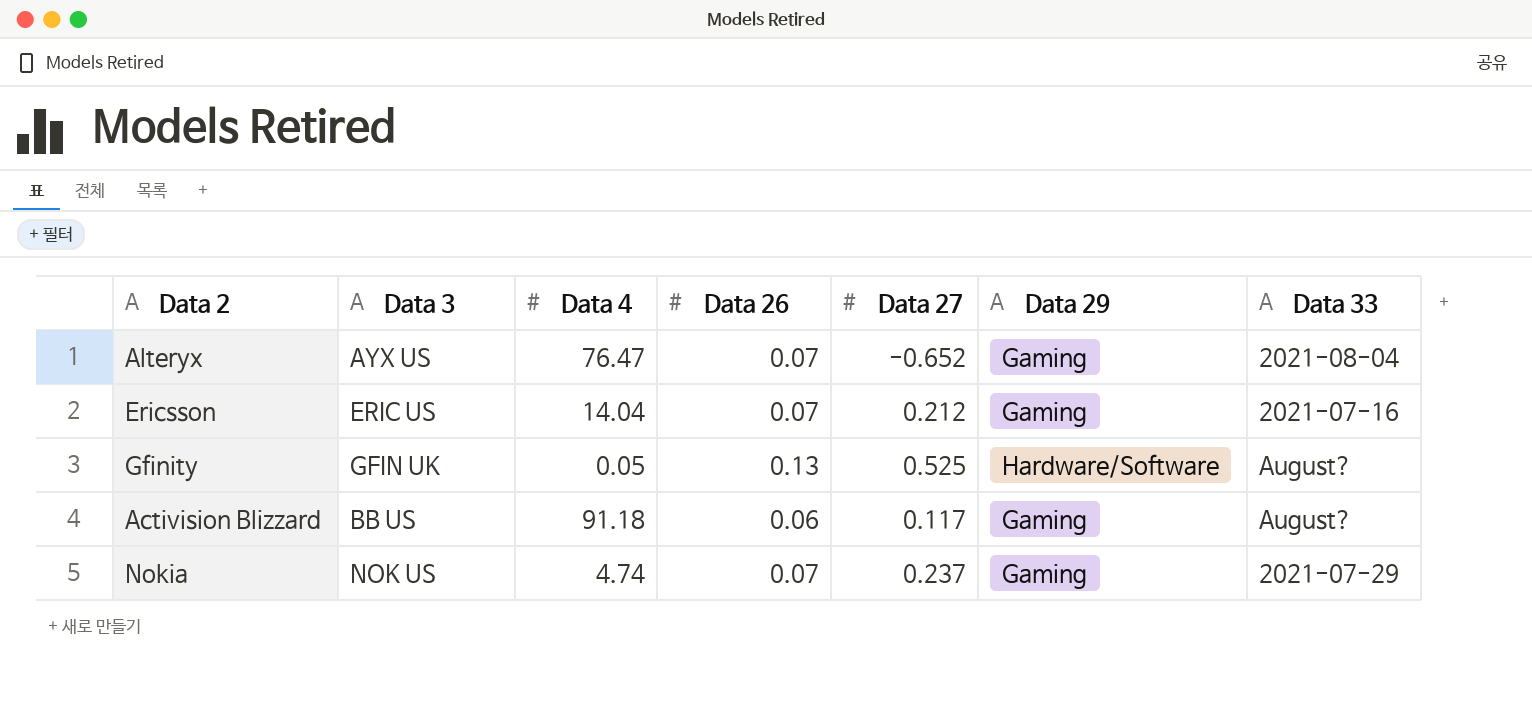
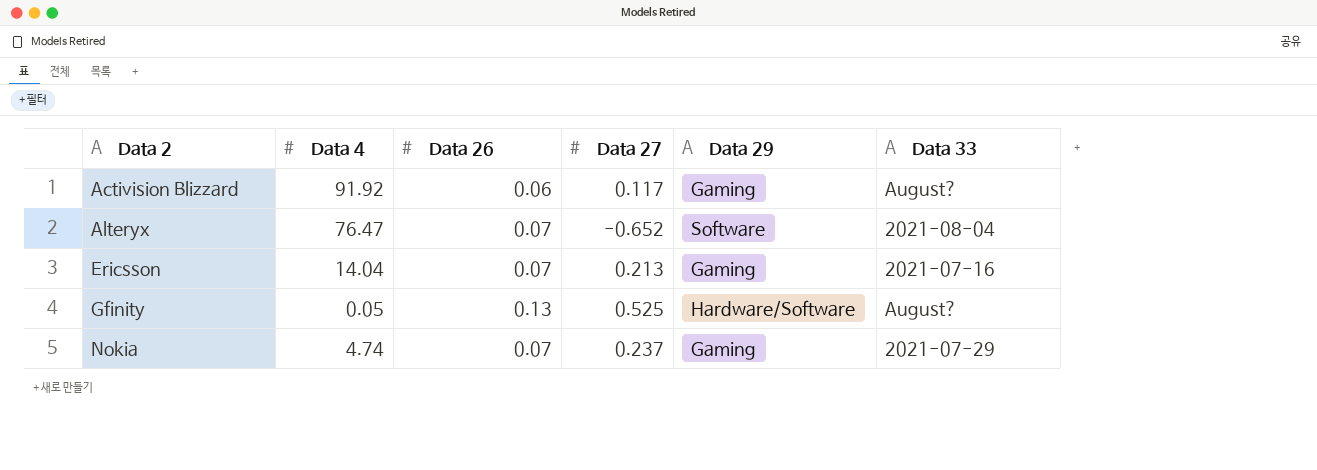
row order: none -> Data 2 ascending
column Data 3 | position: 2 -> none
Activision Blizzard | Data 4: 91.18 -> 91.92
Alteryx | Data 29: Gaming -> Software
Ericsson | Data 27: 0.212 -> 0.213

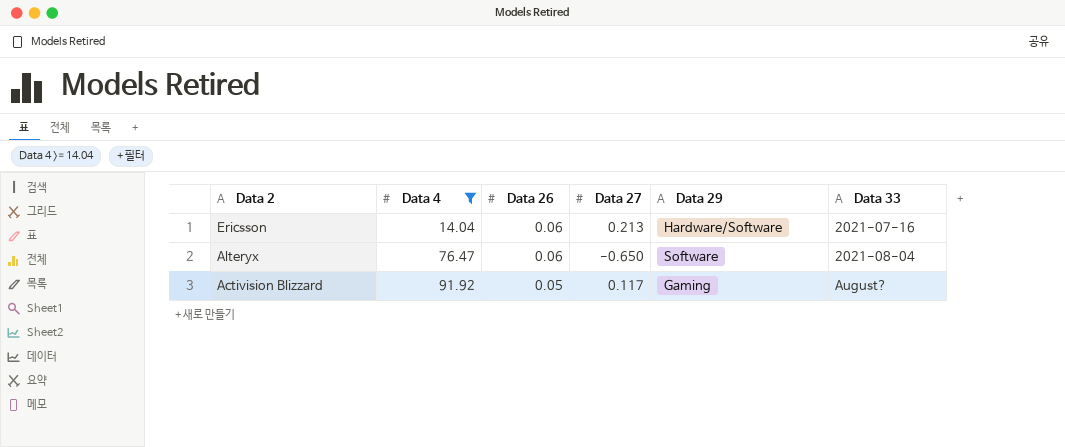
filter: none -> Data 4 >= 14.04
row order: Data 2 ascending -> Data 2 descending
Ericsson | Data 26: 0.07 -> 0.06
Ericsson | Data 29: Gaming -> Hardware/Software
Alteryx | Data 26: 0.07 -> 0.06
Alteryx | Data 27: -0.652 -> -0.650
Activision Blizzard | Data 26: 0.06 -> 0.05

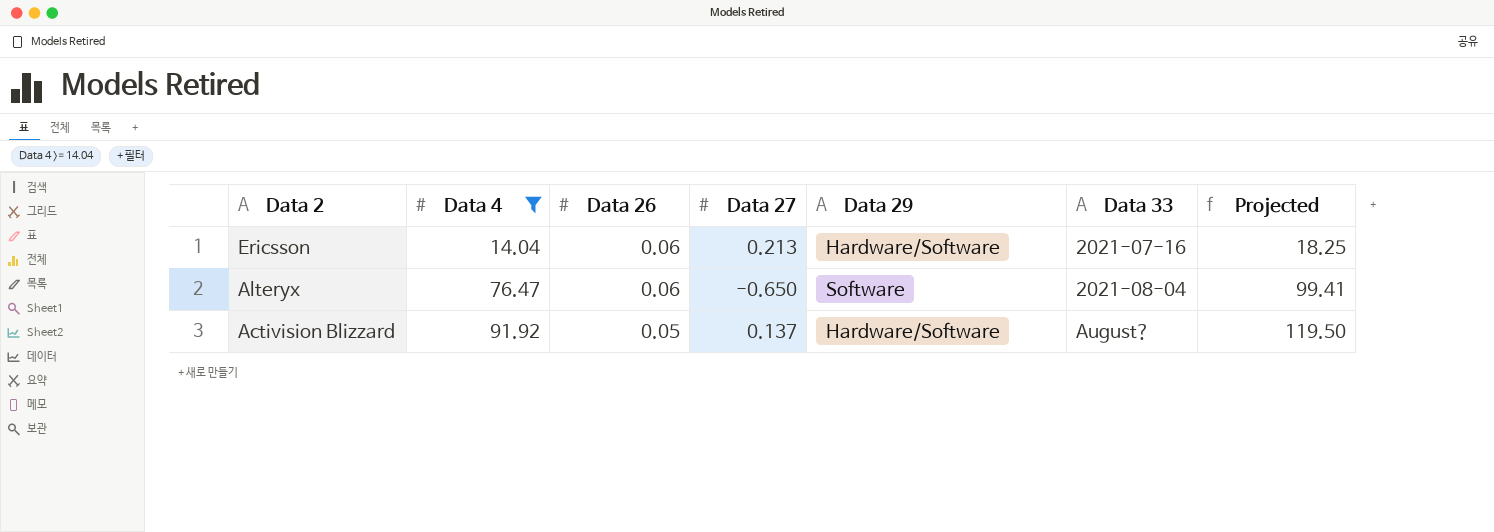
column Projected | formula: none -> [Data 4] * 1.3
Activision Blizzard | Data 27: 0.117 -> 0.137
Activision Blizzard | Data 29: Gaming -> Hardware/Software

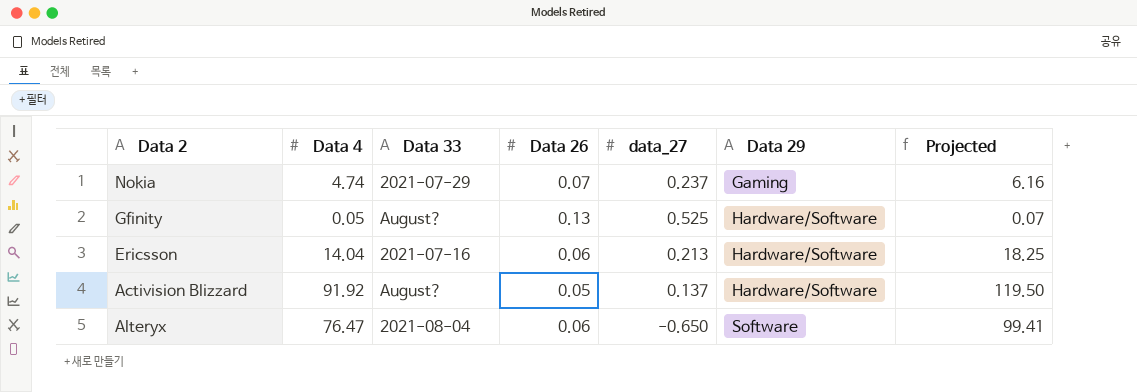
filter: Data 4 >= 14.04 -> none
row order: Data 2 descending -> Data 29 ascending
column Data 33 | position: 6 -> 3
column name: Data 27 -> data_27

